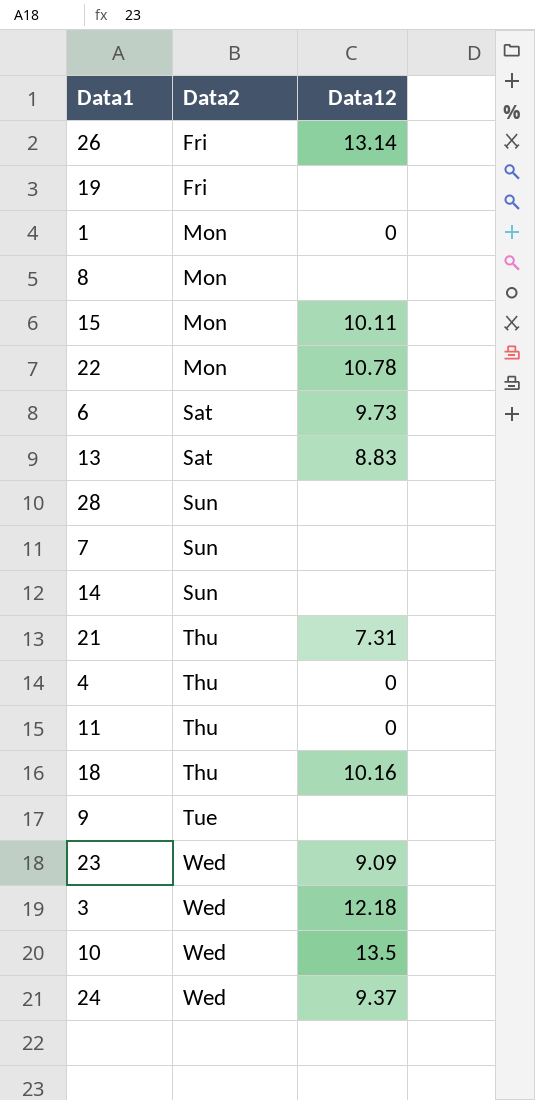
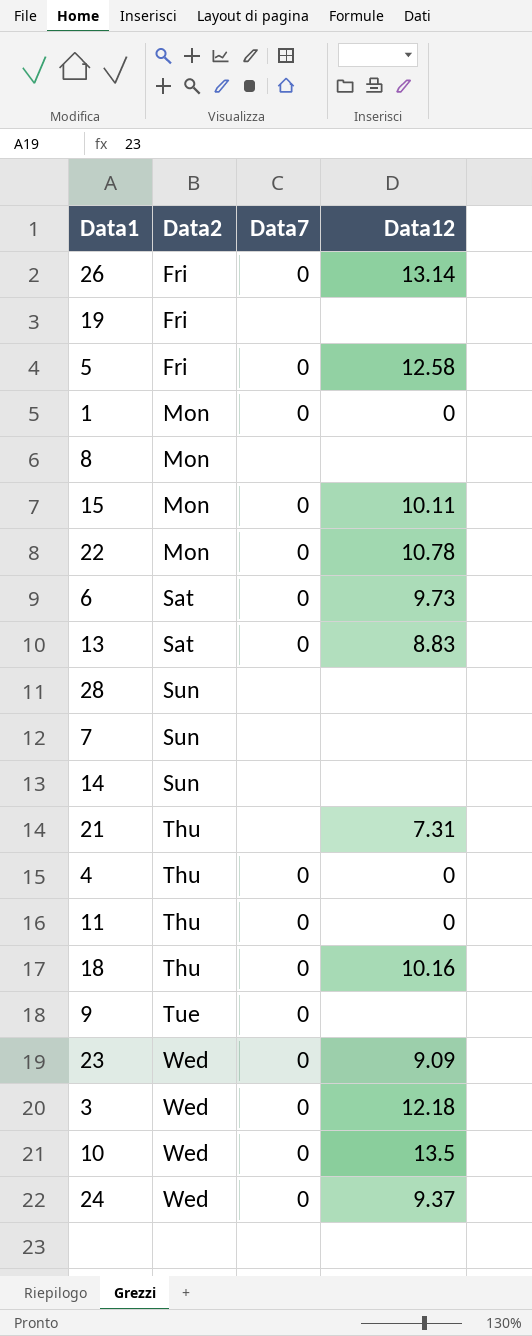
column Data7 | position: none -> 3
row 5: none -> Fri | 0 | 12.58

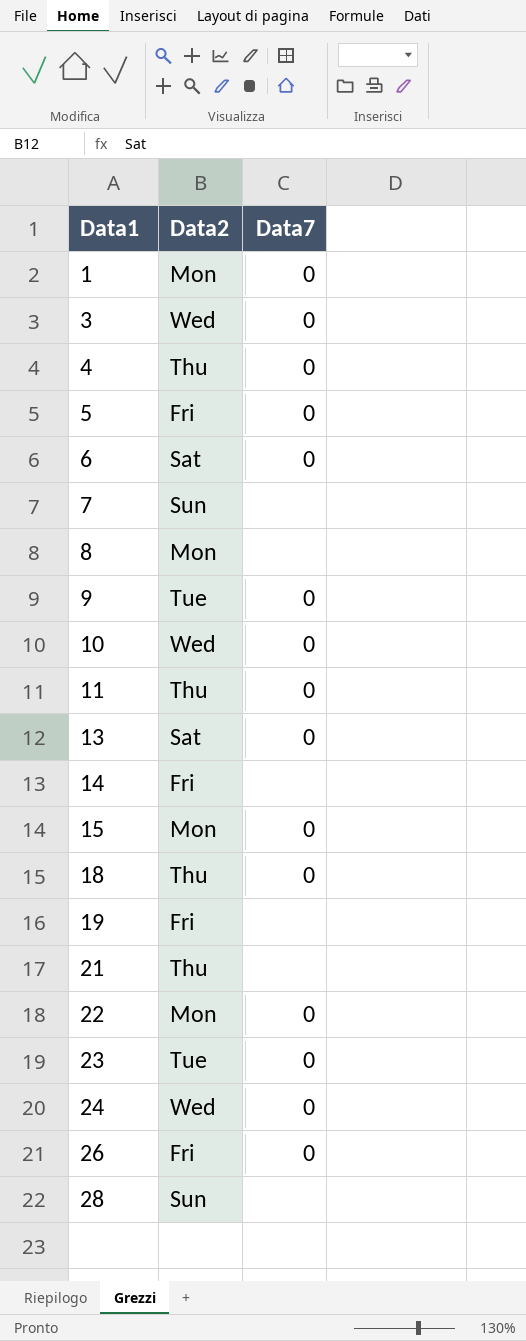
row order: Data2 ascending -> Data1 ascending
column Data12 | position: 4 -> none
14 | Data2: Sun -> Fri
23 | Data2: Wed -> Tue

